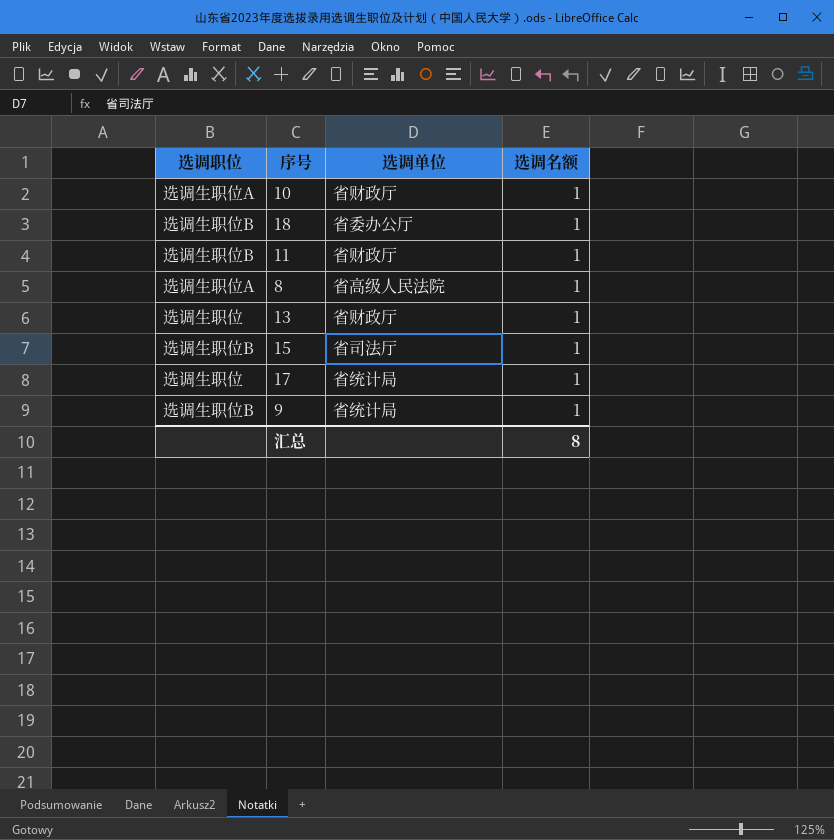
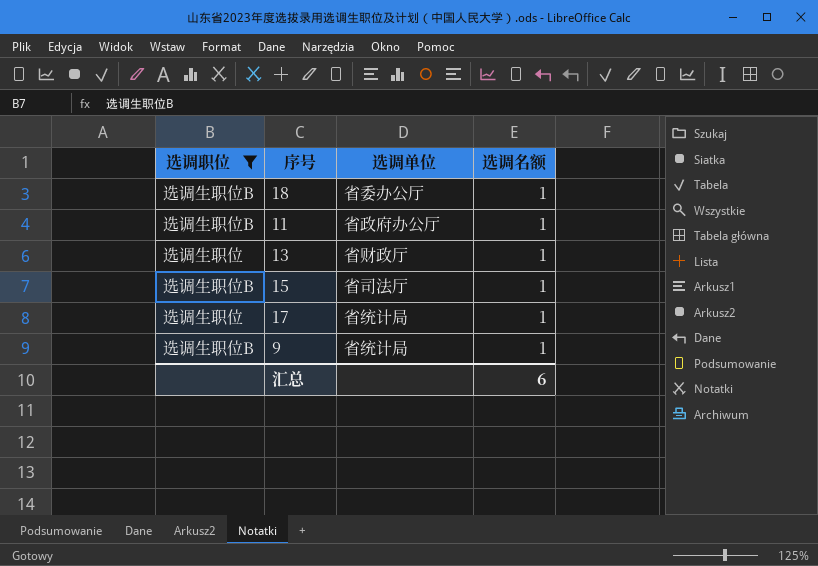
filter: none -> 选调职位 != 选调生职位A
11 | 选调单位: 省财政厅 -> 省政府办公厅
汇总 | 选调名额: 8 -> 6

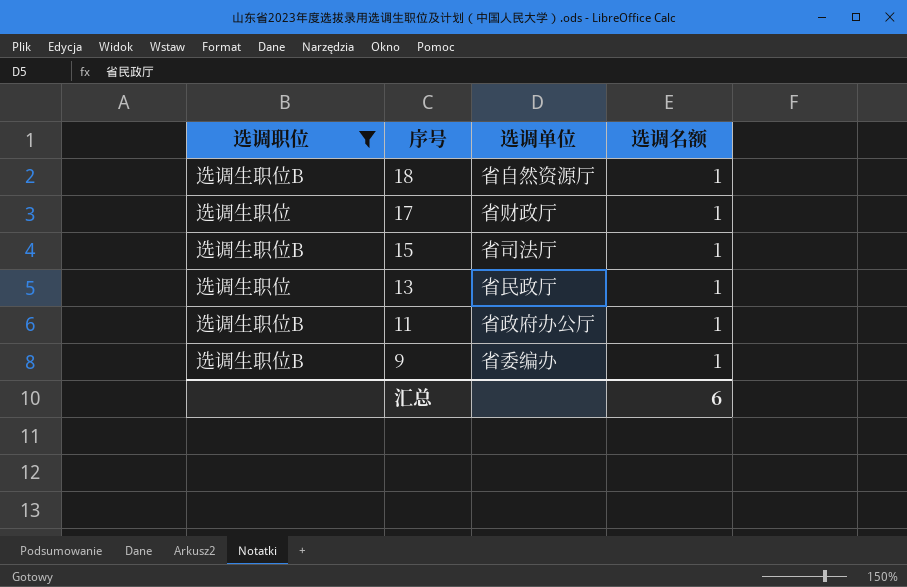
row order: none -> 序号 descending
18 | 选调单位: 省委办公厅 -> 省自然资源厅
17 | 选调单位: 省统计局 -> 省财政厅
13 | 选调单位: 省财政厅 -> 省民政厅
9 | 选调单位: 省统计局 -> 省委编办

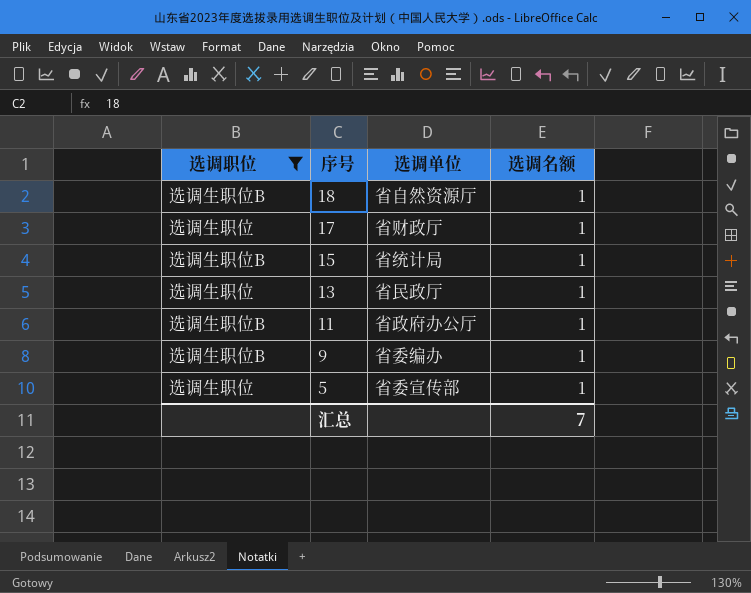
15 | 选调单位: 省司法厅 -> 省统计局
row 5: none -> 选调生职位 | 省委宣传部 | 1
汇总 | 选调名额: 6 -> 7

